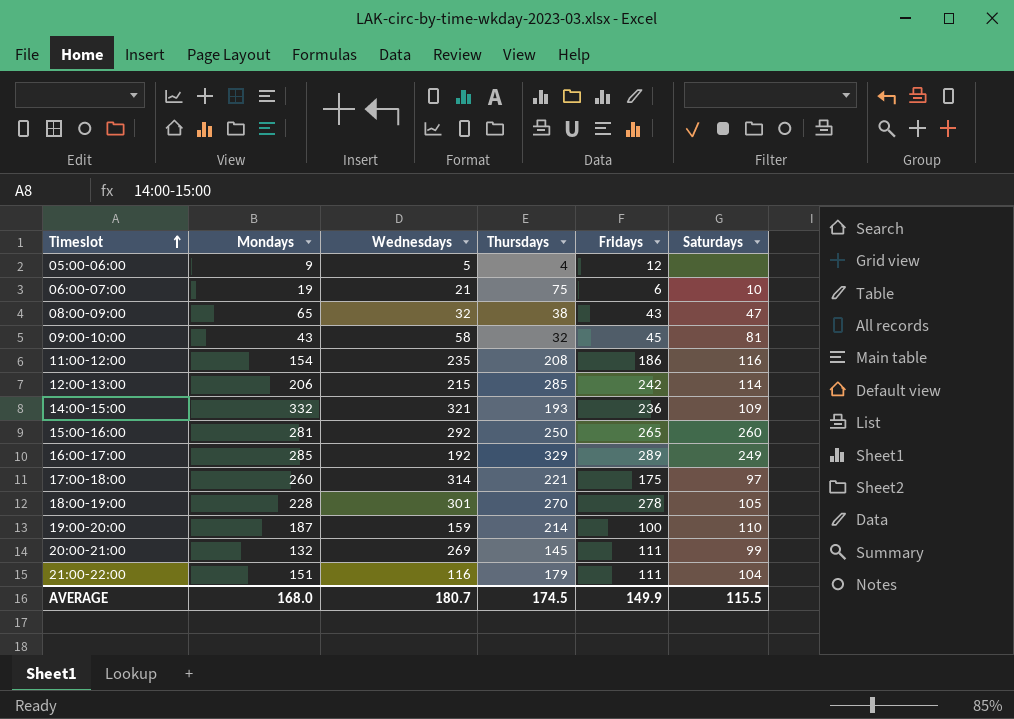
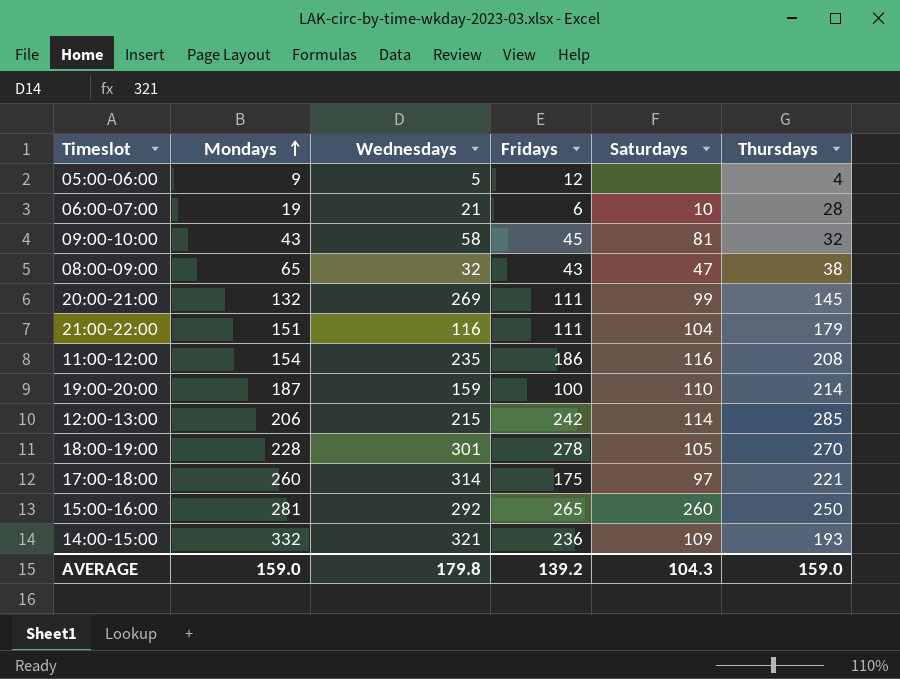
row order: Timeslot ascending -> Mondays ascending
column Thursdays | position: 4 -> 6
row 16:00-17:00: 285 | 192 | 329 | 289 | 249 -> none
06:00-07:00 | Thursdays: 75 -> 28
AVERAGE | Mondays: 168.0 -> 159.0
AVERAGE | Wednesdays: 180.7 -> 179.8
AVERAGE | Fridays: 149.9 -> 139.2
AVERAGE | Saturdays: 115.5 -> 104.3
AVERAGE | Thursdays: 174.5 -> 159.0

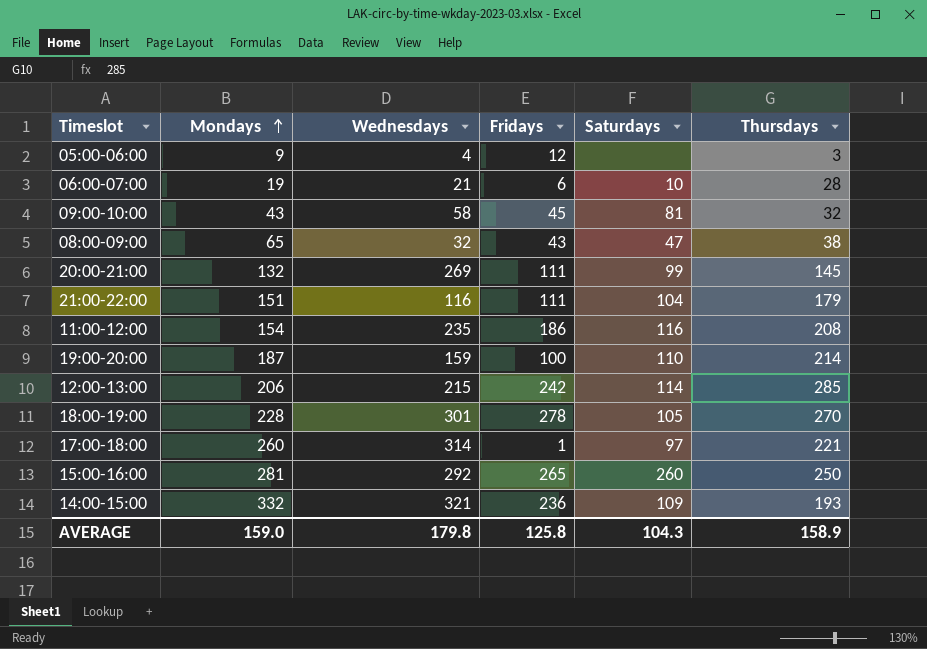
05:00-06:00 | Wednesdays: 5 -> 4
05:00-06:00 | Thursdays: 4 -> 3
17:00-18:00 | Fridays: 175 -> 1
AVERAGE | Fridays: 139.2 -> 125.8
AVERAGE | Thursdays: 159.0 -> 158.9

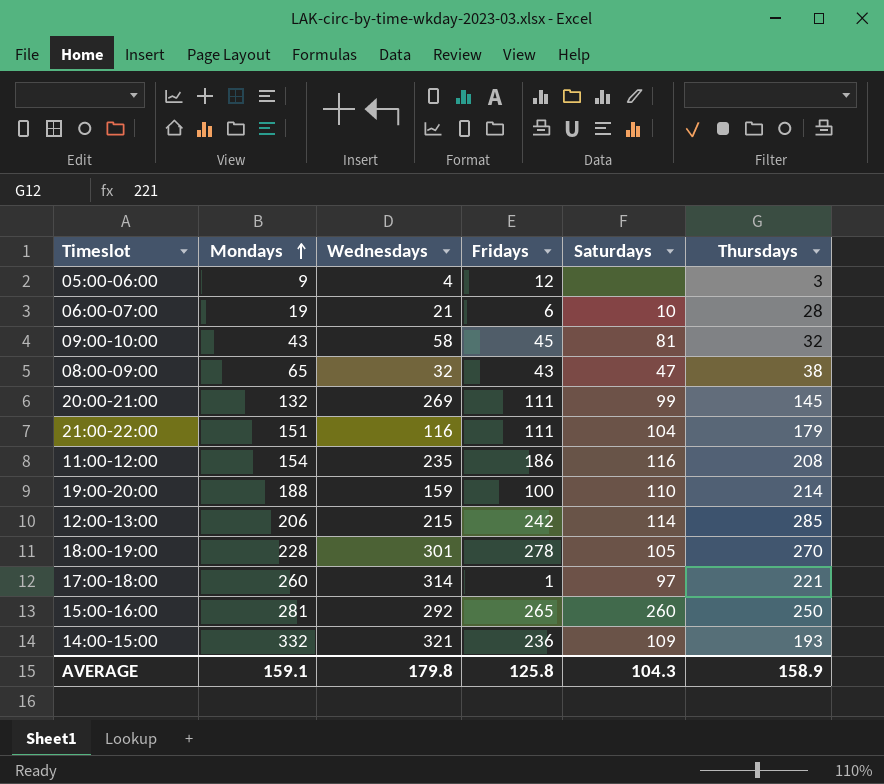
19:00-20:00 | Mondays: 187 -> 188
AVERAGE | Mondays: 159.0 -> 159.1

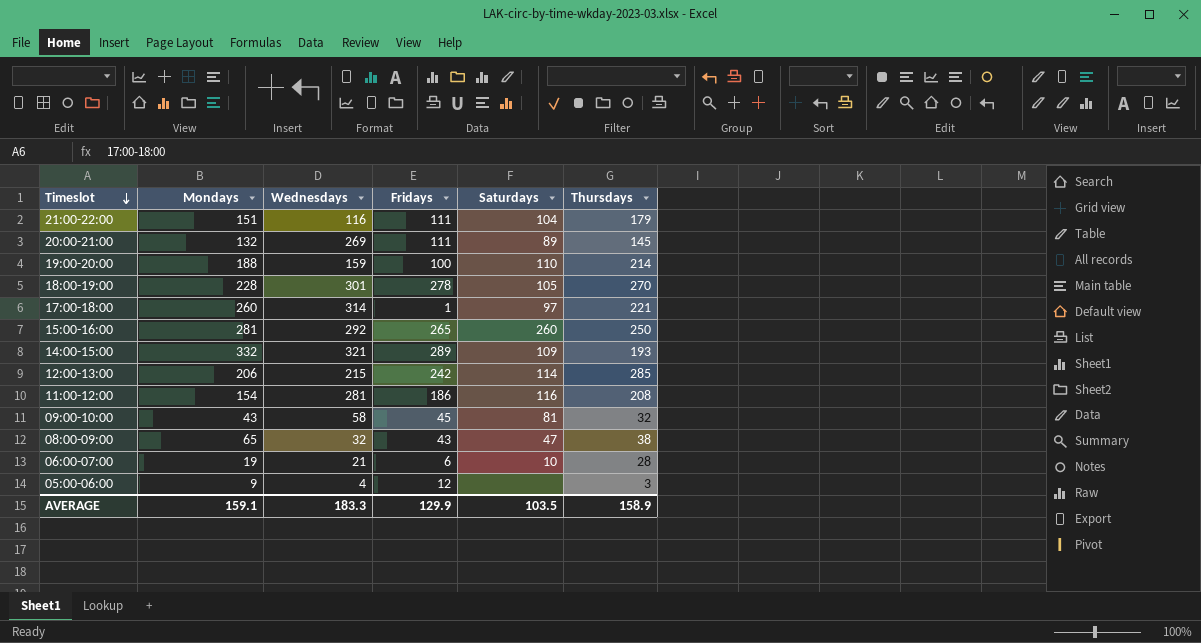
row order: Mondays ascending -> Timeslot descending
20:00-21:00 | Saturdays: 99 -> 89
14:00-15:00 | Fridays: 236 -> 289
11:00-12:00 | Wednesdays: 235 -> 281
AVERAGE | Wednesdays: 179.8 -> 183.3
AVERAGE | Fridays: 125.8 -> 129.9
AVERAGE | Saturdays: 104.3 -> 103.5

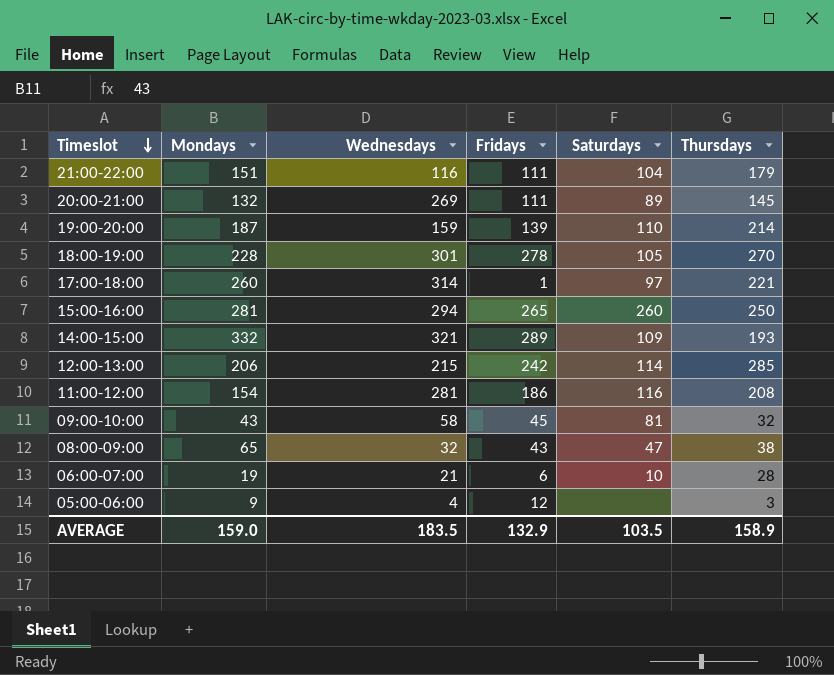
19:00-20:00 | Mondays: 188 -> 187
19:00-20:00 | Fridays: 100 -> 139
15:00-16:00 | Wednesdays: 292 -> 294
AVERAGE | Mondays: 159.1 -> 159.0
AVERAGE | Wednesdays: 183.3 -> 183.5
AVERAGE | Fridays: 129.9 -> 132.9

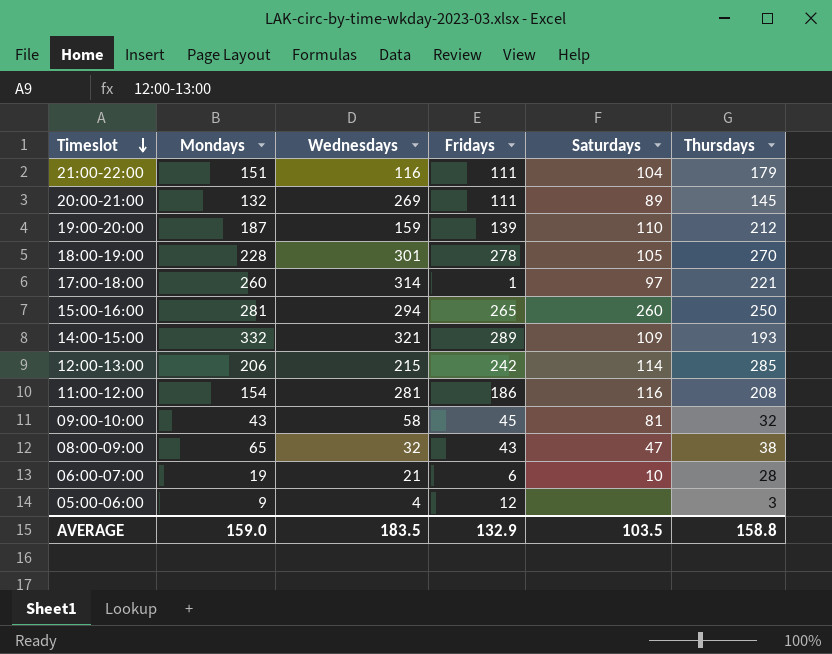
19:00-20:00 | Thursdays: 214 -> 212
AVERAGE | Thursdays: 158.9 -> 158.8

